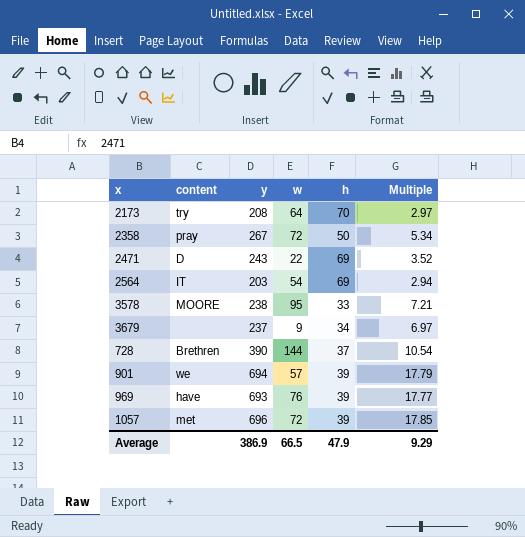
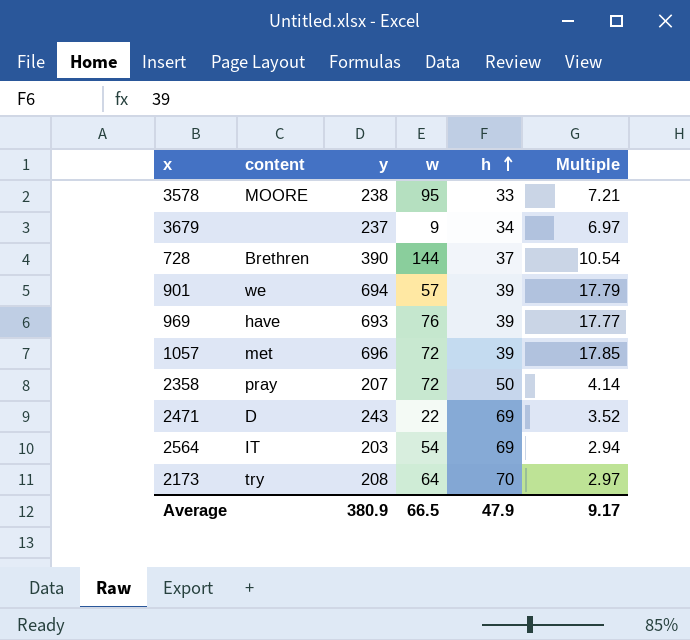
row order: none -> h ascending
2358 | y: 267 -> 207
2358 | Multiple: 5.34 -> 4.14
Average | y: 386.9 -> 380.9
Average | Multiple: 9.29 -> 9.17

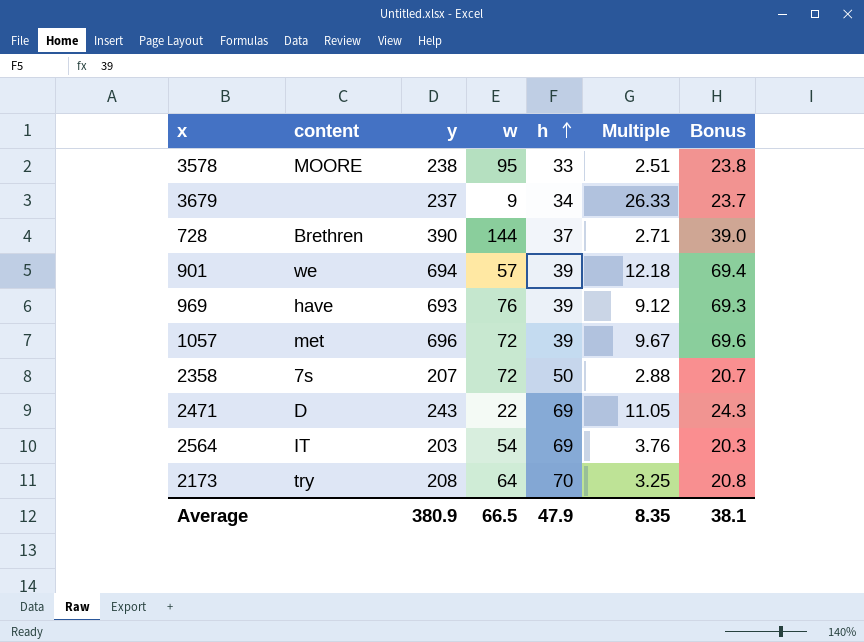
column Multiple | formula: [y] / [h] -> [y] / [w]
column Bonus | formula: none -> [y] * 0.1
2358 | content: pray -> 7s
Average | Multiple: 9.17 -> 8.35

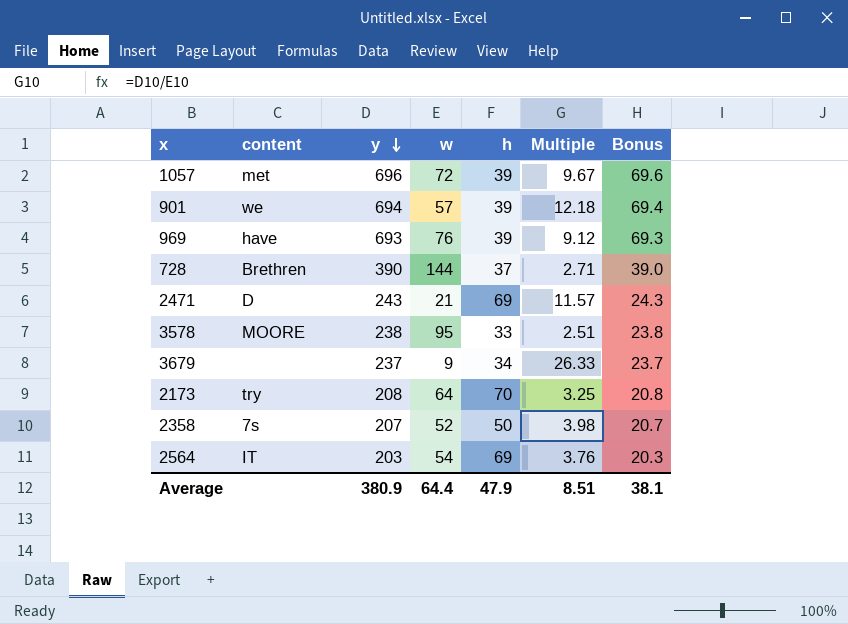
row order: h ascending -> y descending
2471 | w: 22 -> 21
2471 | Multiple: 11.05 -> 11.57
2358 | w: 72 -> 52
2358 | Multiple: 2.88 -> 3.98
Average | w: 66.5 -> 64.4
Average | Multiple: 8.35 -> 8.51

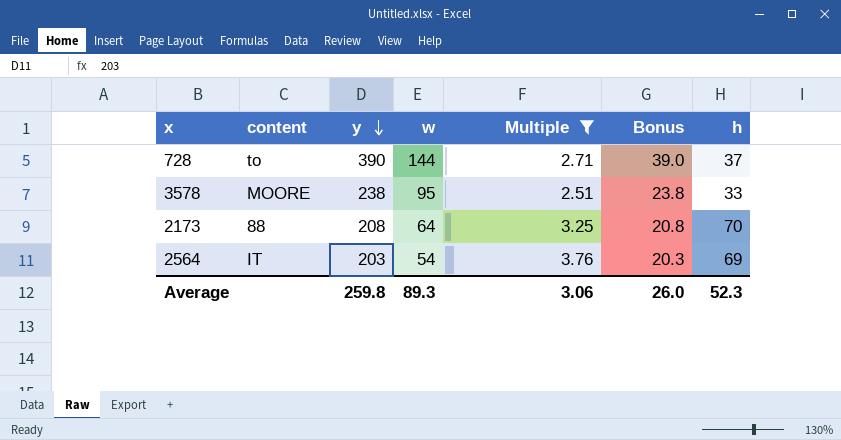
filter: none -> Multiple <= 3.76
column h | position: 5 -> 7
728 | content: Brethren -> to
2173 | content: try -> 88
Average | y: 380.9 -> 259.8
Average | w: 64.4 -> 89.3
Average | Multiple: 8.51 -> 3.06
Average | Bonus: 38.1 -> 26.0
Average | h: 47.9 -> 52.3

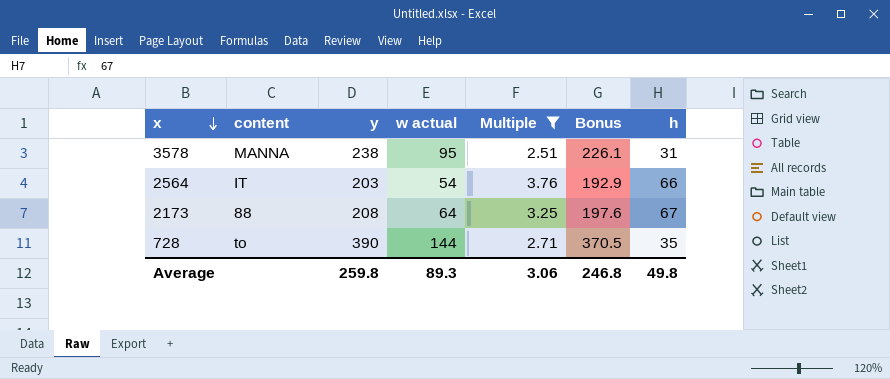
row order: y descending -> x descending
column name: w -> w actual
column Bonus | formula: [y] * 0.1 -> [y] * 0.95
3578 | content: MOORE -> MANNA
3578 | h: 33 -> 31
2564 | h: 69 -> 66
2173 | h: 70 -> 67
728 | h: 37 -> 35
Average | Bonus: 26.0 -> 246.8
Average | h: 52.3 -> 49.8

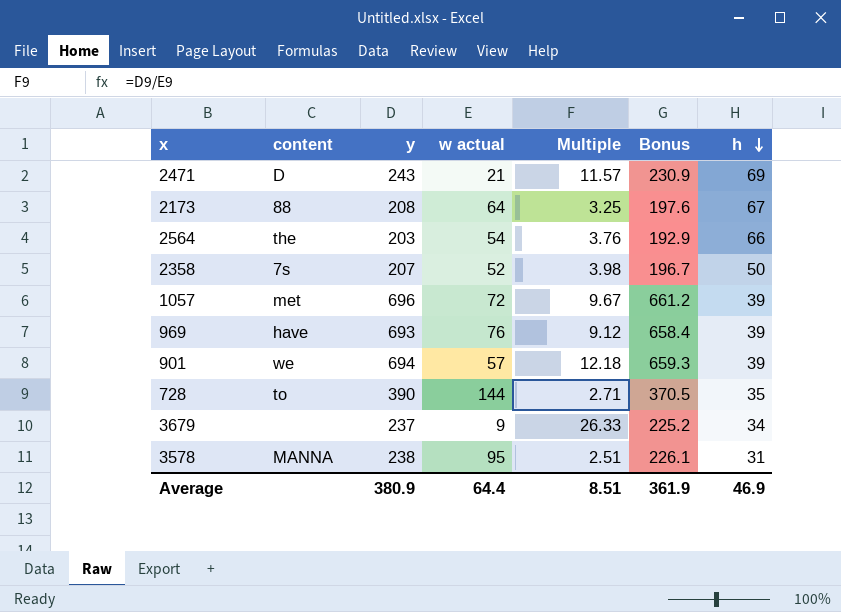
filter: Multiple <= 3.76 -> none
row order: x descending -> h descending
2564 | content: IT -> the
Average | y: 259.8 -> 380.9
Average | w actual: 89.3 -> 64.4
Average | Multiple: 3.06 -> 8.51
Average | Bonus: 246.8 -> 361.9
Average | h: 49.8 -> 46.9

